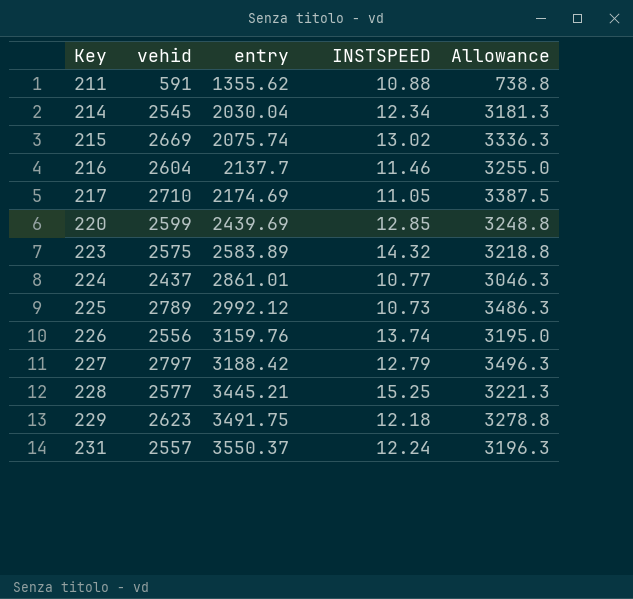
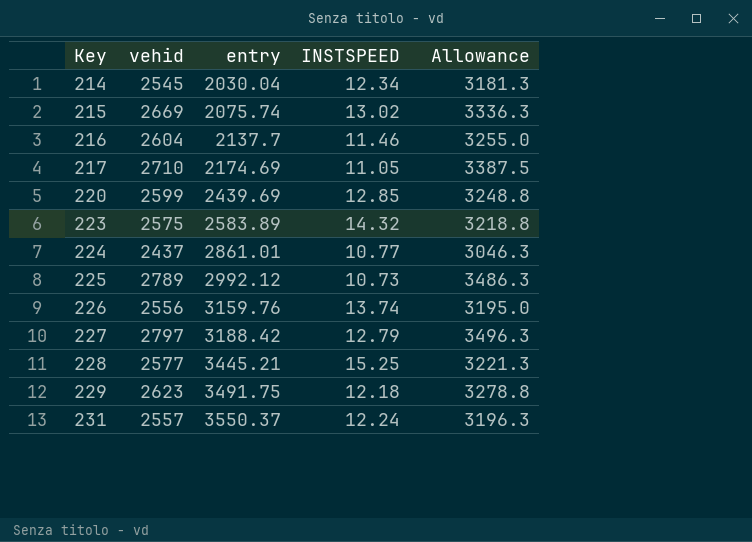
row 211: 591 | 1355.62 | 10.88 | 738.8 -> none

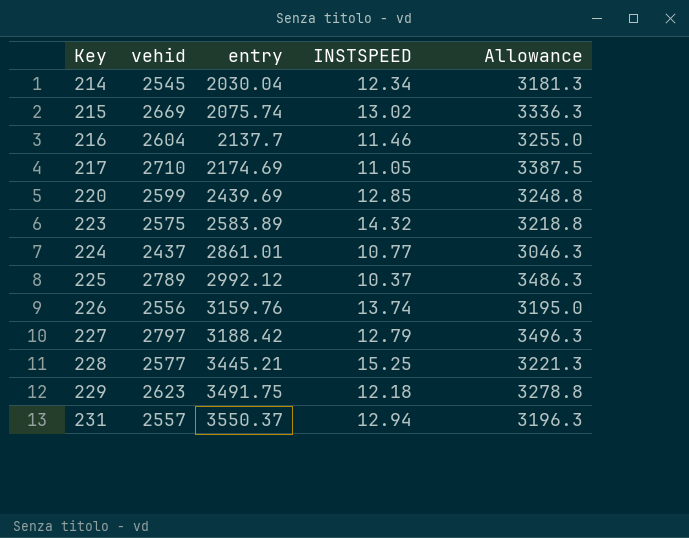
225 | INSTSPEED: 10.73 -> 10.37
231 | INSTSPEED: 12.24 -> 12.94

